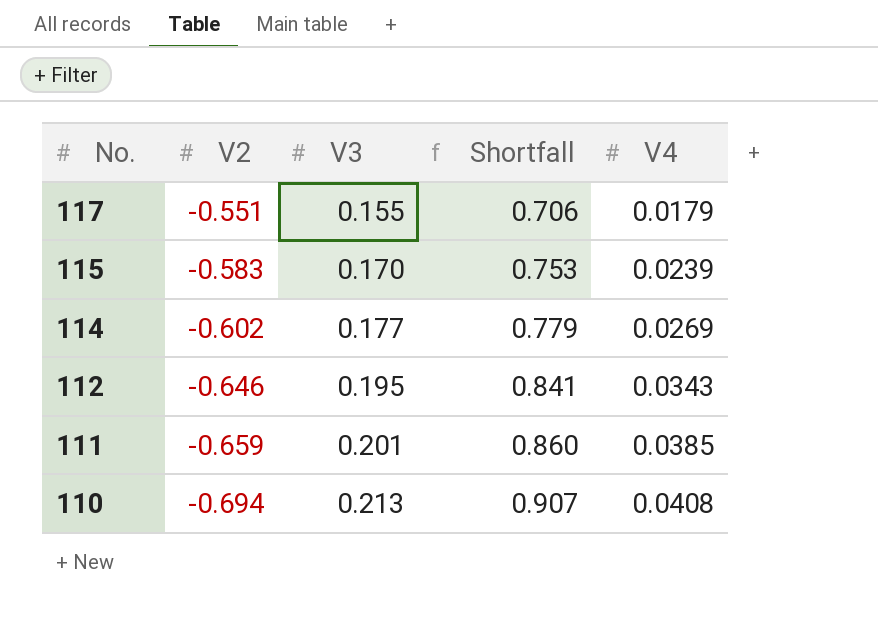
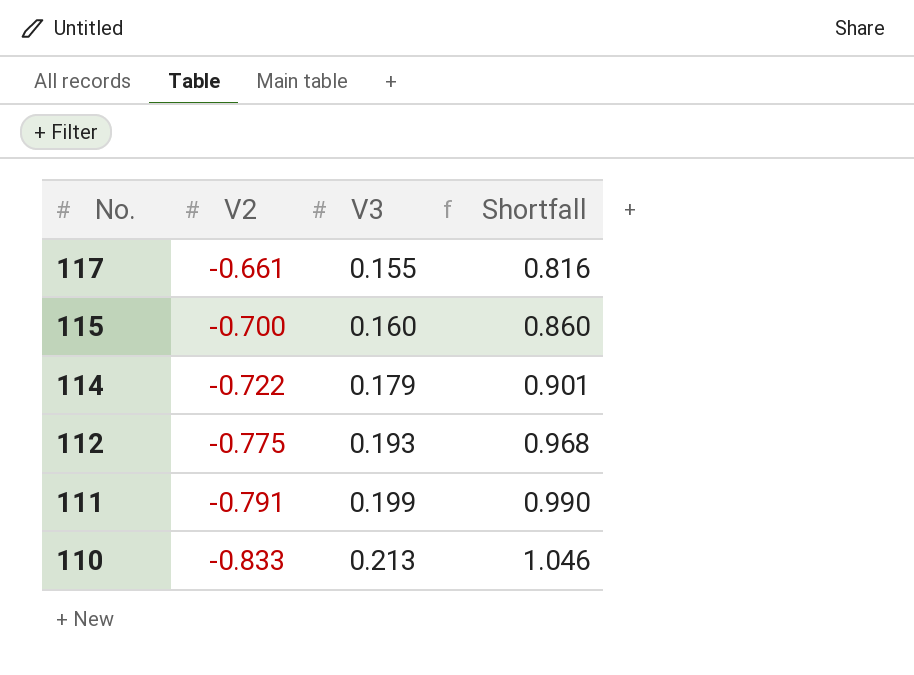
column V4 | position: 5 -> none
117 | V2: -0.551 -> -0.661
117 | Shortfall: 0.706 -> 0.816
115 | V2: -0.583 -> -0.700
115 | V3: 0.170 -> 0.160
115 | Shortfall: 0.753 -> 0.860
114 | V2: -0.602 -> -0.722
114 | V3: 0.177 -> 0.179
114 | Shortfall: 0.779 -> 0.901
112 | V2: -0.646 -> -0.775
112 | V3: 0.195 -> 0.193
112 | Shortfall: 0.841 -> 0.968
111 | V2: -0.659 -> -0.791
111 | V3: 0.201 -> 0.199
111 | Shortfall: 0.860 -> 0.990
110 | V2: -0.694 -> -0.833
110 | Shortfall: 0.907 -> 1.046

